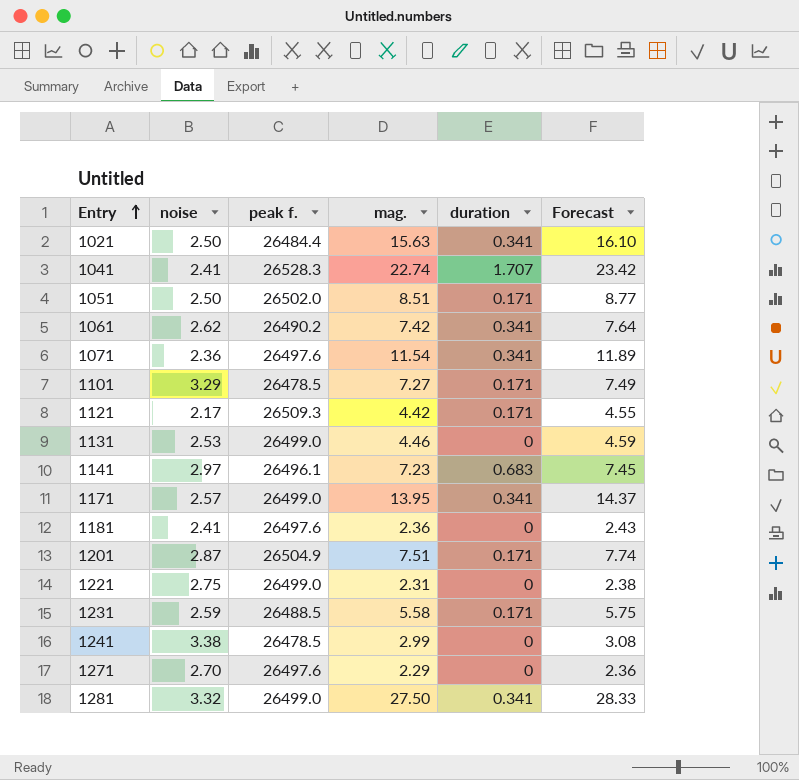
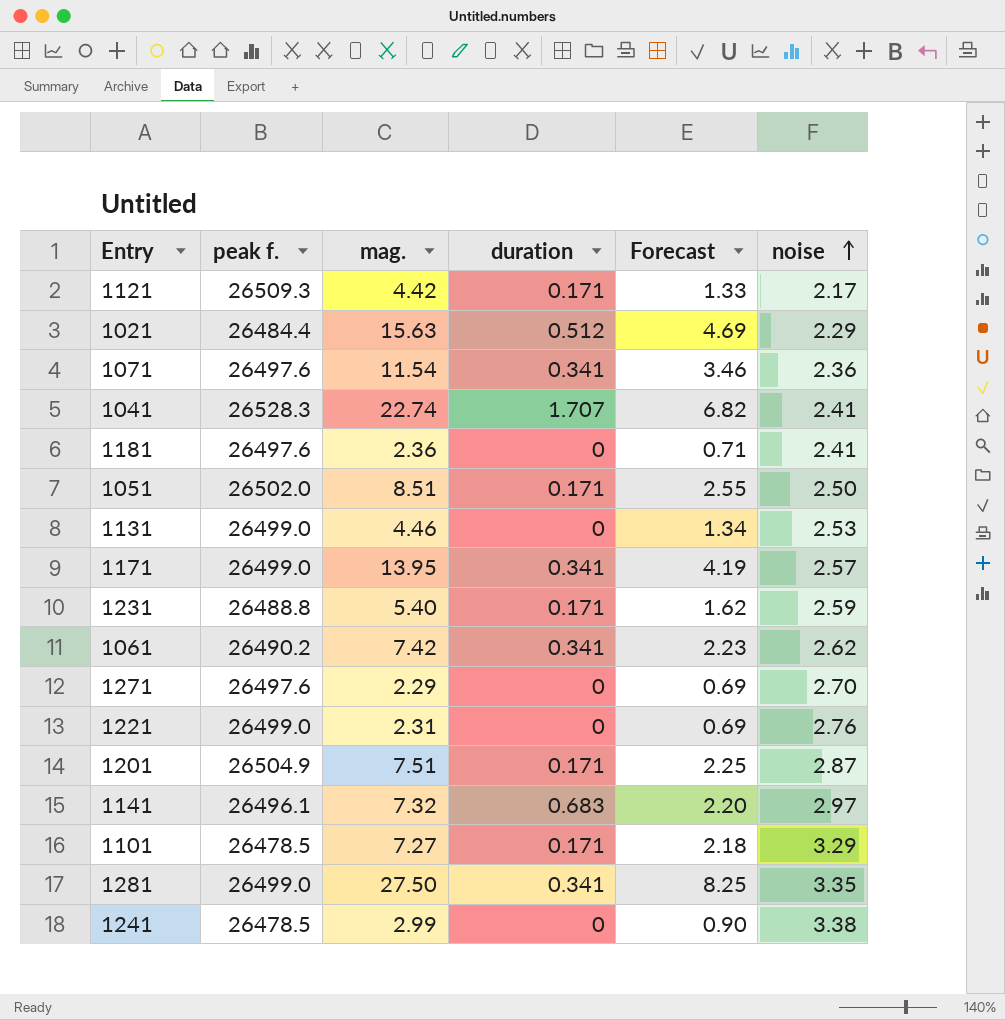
row order: Entry ascending -> noise ascending
column Forecast | formula: [mag.] * 1.03 -> [mag.] * 0.3
column noise | position: 2 -> 6
1021 | duration: 0.341 -> 0.512
1021 | noise: 2.50 -> 2.29
1231 | peak f.: 26488.5 -> 26488.8
1231 | mag.: 5.58 -> 5.40
1221 | noise: 2.75 -> 2.76
1141 | mag.: 7.23 -> 7.32
1281 | noise: 3.32 -> 3.35

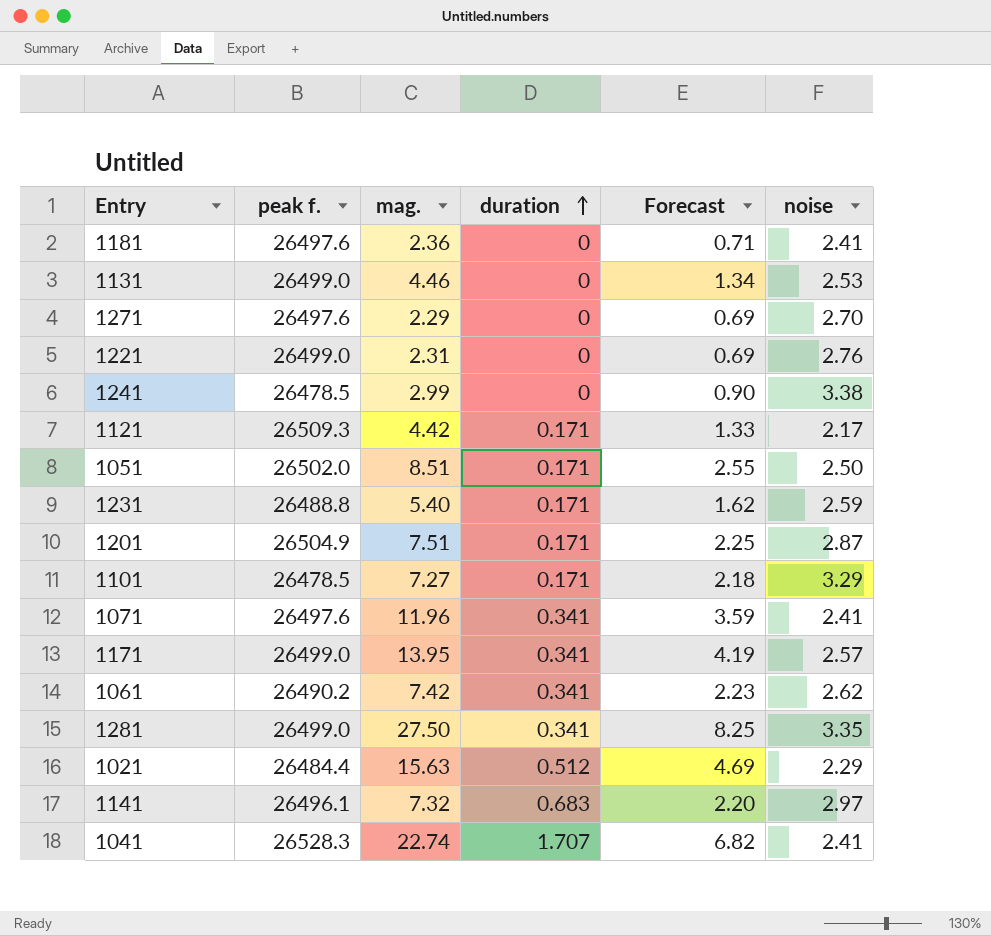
row order: noise ascending -> duration ascending
1071 | mag.: 11.54 -> 11.96
1071 | Forecast: 3.46 -> 3.59
1071 | noise: 2.36 -> 2.41

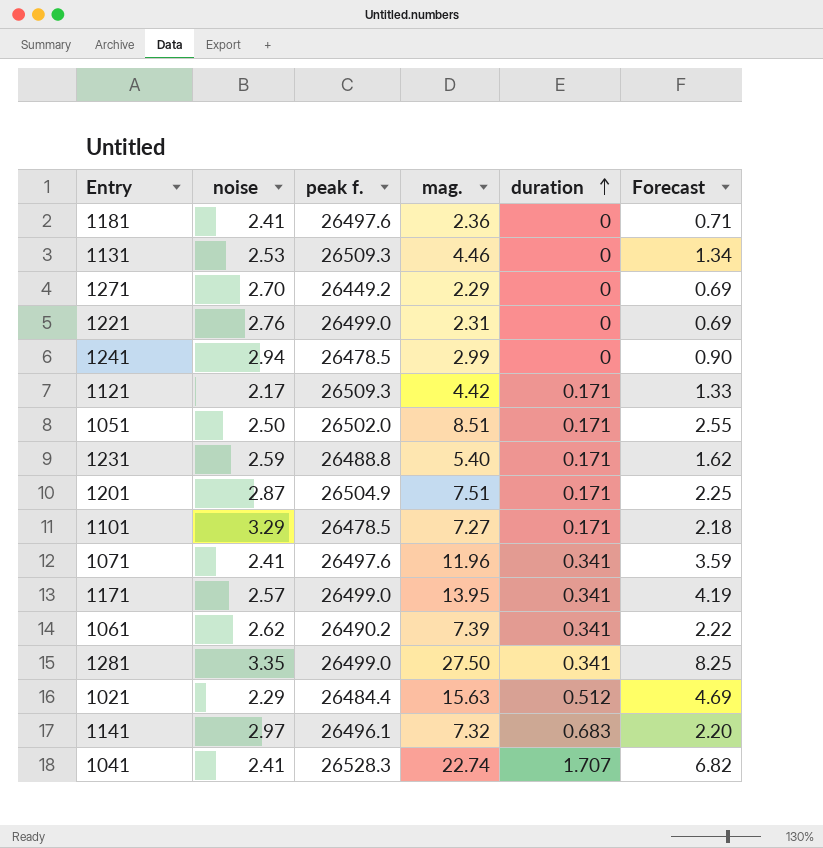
column noise | position: 6 -> 2
1131 | peak f.: 26499.0 -> 26509.3
1271 | peak f.: 26497.6 -> 26449.2
1241 | noise: 3.38 -> 2.94
1061 | mag.: 7.42 -> 7.39
1061 | Forecast: 2.23 -> 2.22

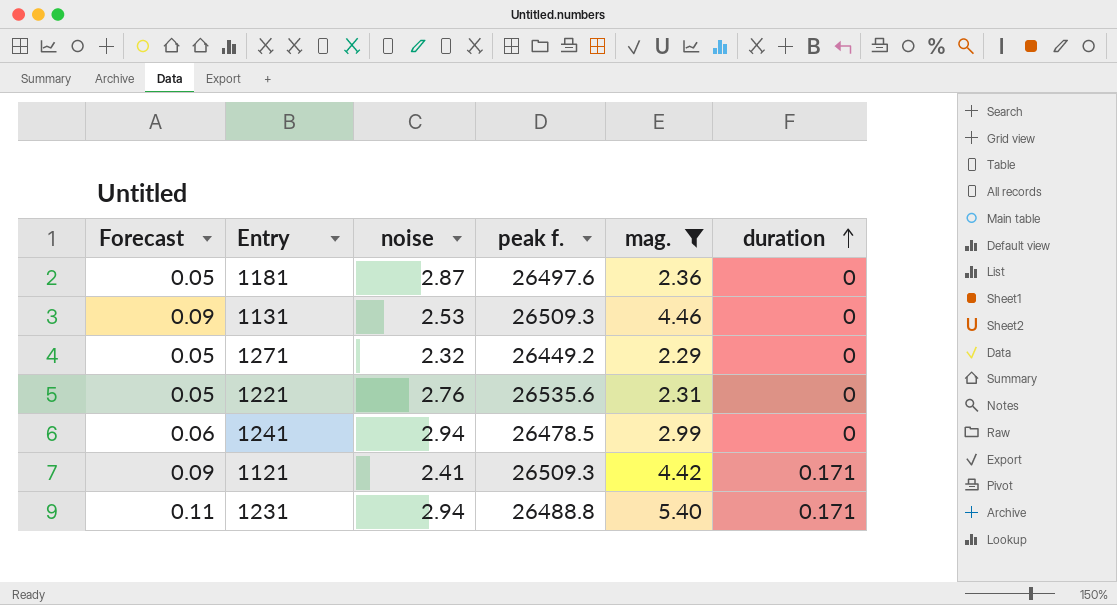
filter: none -> mag. <= 5.40
column Forecast | formula: [mag.] * 0.3 -> [mag.] * 0.02
column Forecast | position: 6 -> 1
1181 | noise: 2.41 -> 2.87
1271 | noise: 2.70 -> 2.32
1221 | peak f.: 26499.0 -> 26535.6
1121 | noise: 2.17 -> 2.41
1231 | noise: 2.59 -> 2.94

